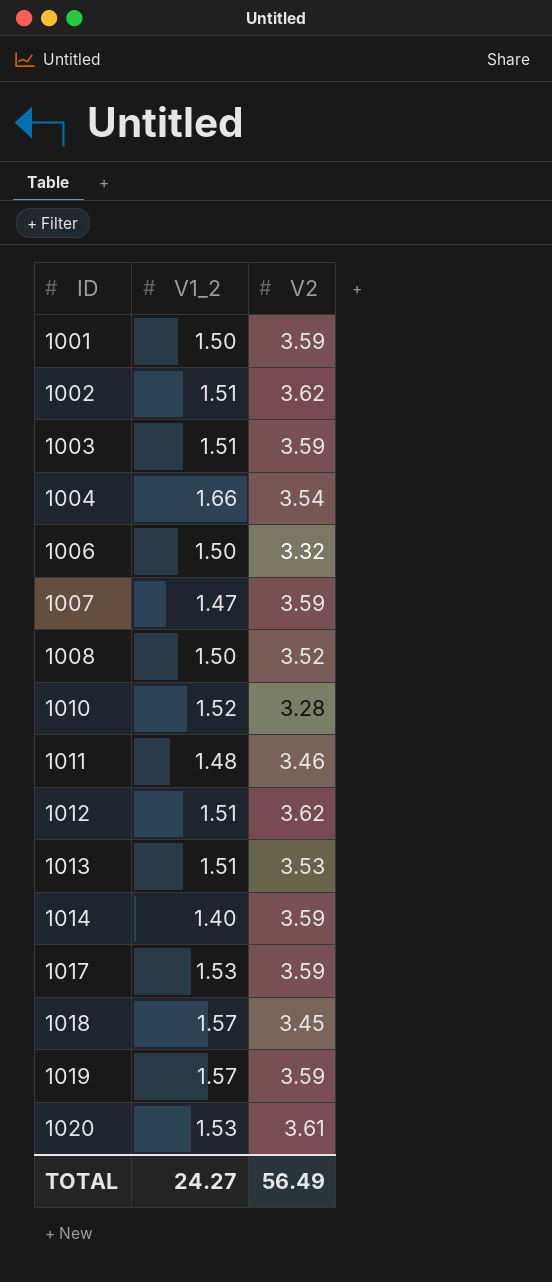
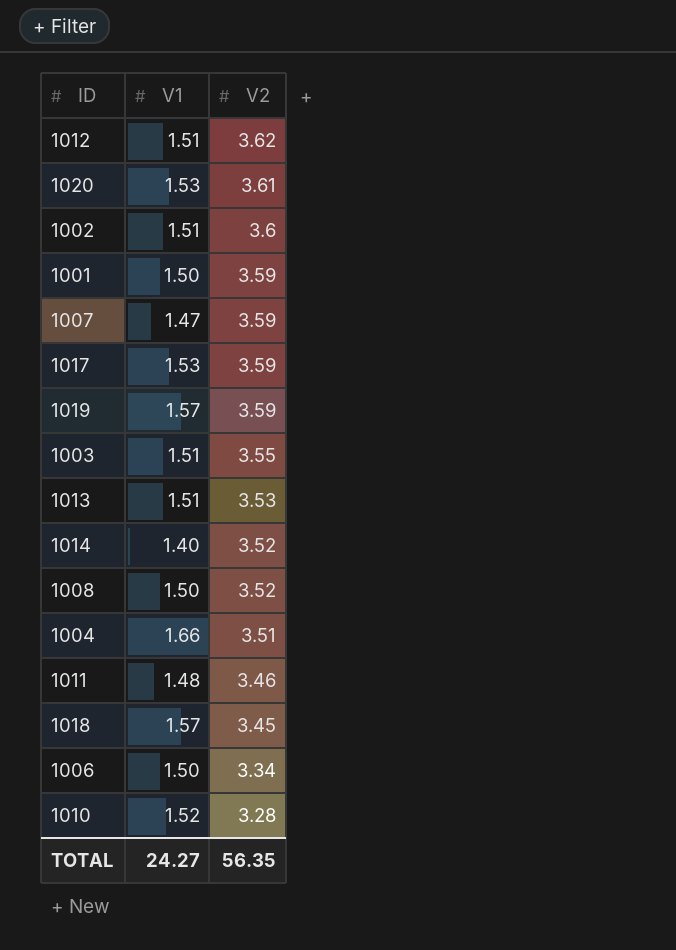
row order: ID ascending -> V2 descending
column name: V1_2 -> V1
1002 | V2: 3.62 -> 3.6
1003 | V2: 3.59 -> 3.55
1014 | V2: 3.59 -> 3.52
1004 | V2: 3.54 -> 3.51
1006 | V2: 3.32 -> 3.34
TOTAL | V2: 56.49 -> 56.35

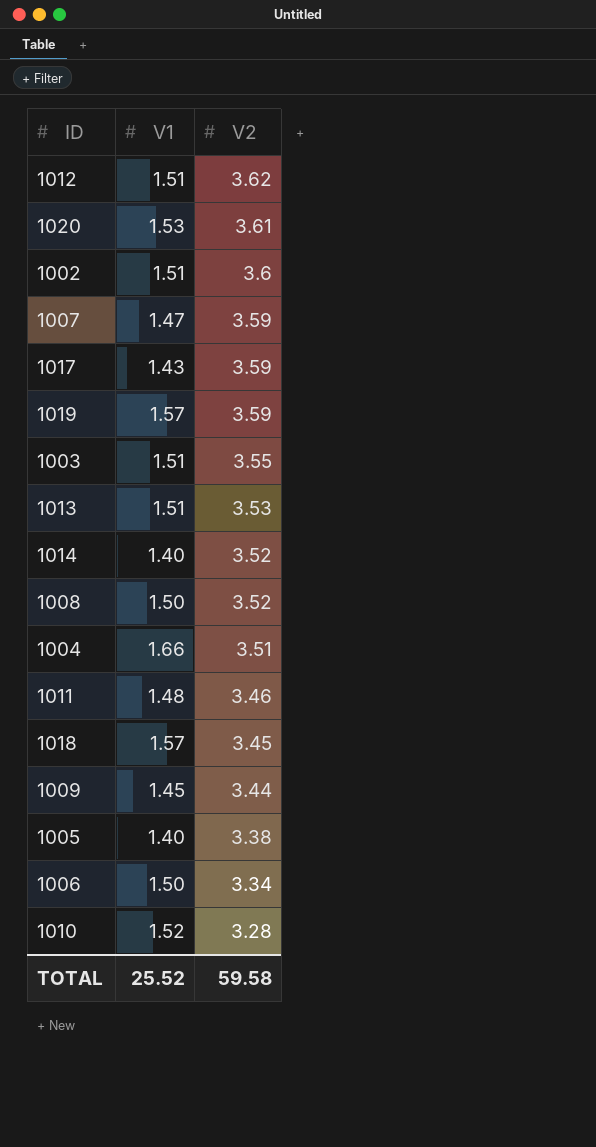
row 1001: 1.50 | 3.59 -> none
1017 | V1: 1.53 -> 1.43
row 1009: none -> 1.45 | 3.44
row 1005: none -> 1.40 | 3.38
TOTAL | V1: 24.27 -> 25.52
TOTAL | V2: 56.35 -> 59.58

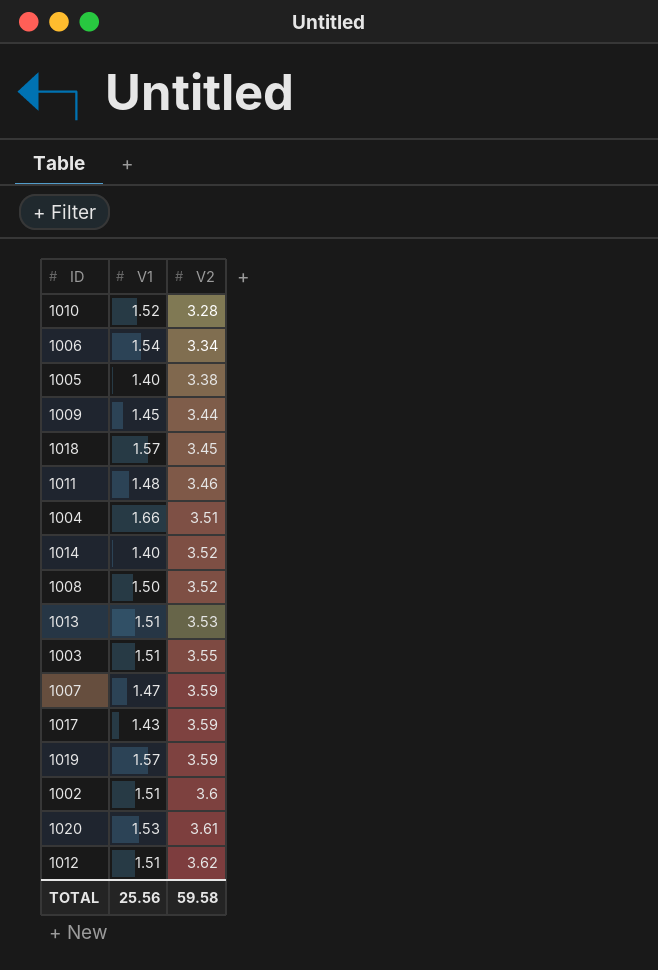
row order: V2 descending -> V2 ascending
1006 | V1: 1.50 -> 1.54
TOTAL | V1: 25.52 -> 25.56

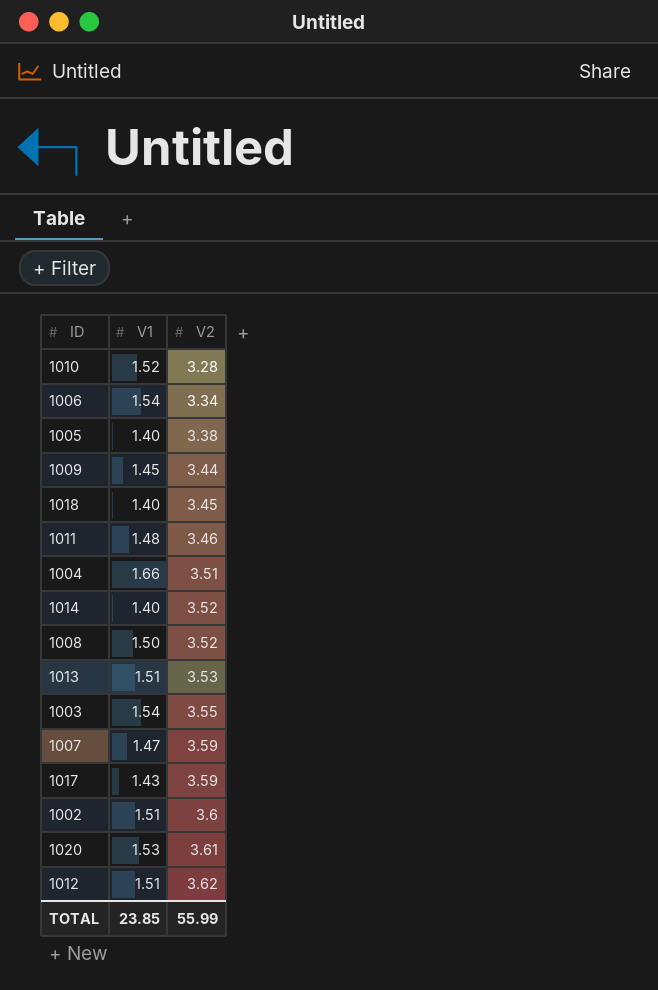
row 1019: 1.57 | 3.59 -> none
1018 | V1: 1.57 -> 1.40
1003 | V1: 1.51 -> 1.54
TOTAL | V1: 25.56 -> 23.85
TOTAL | V2: 59.58 -> 55.99

